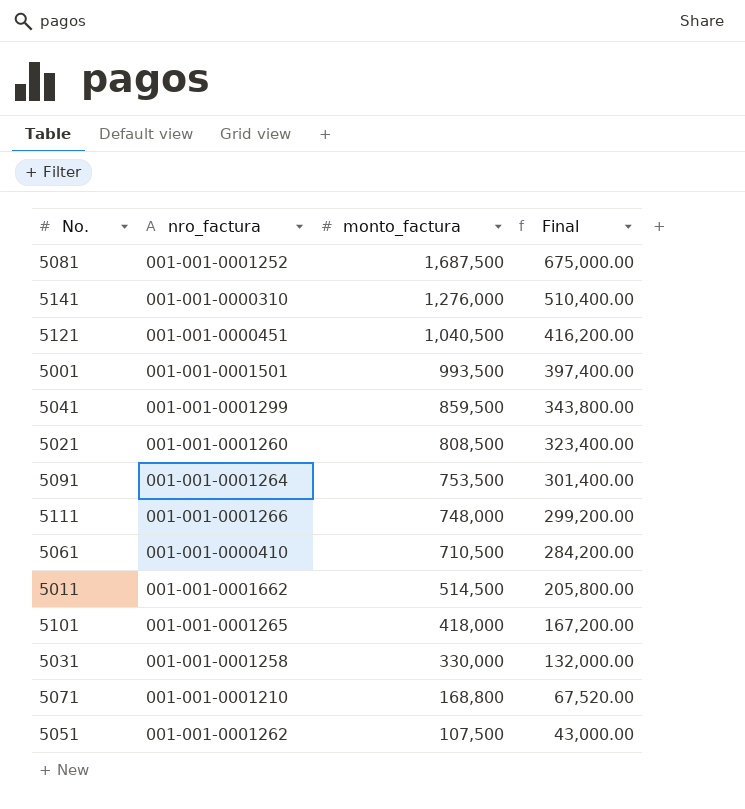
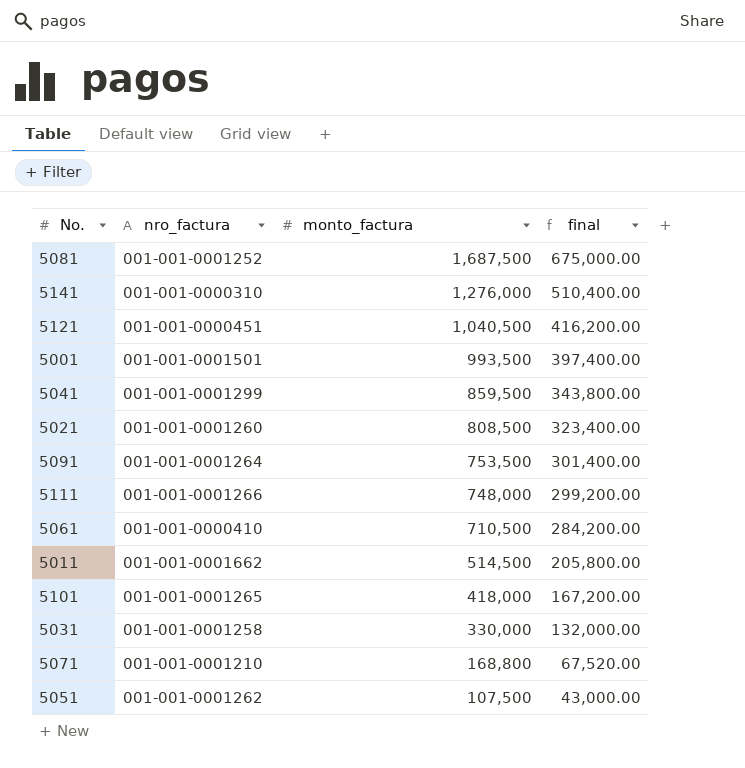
column name: Final -> final

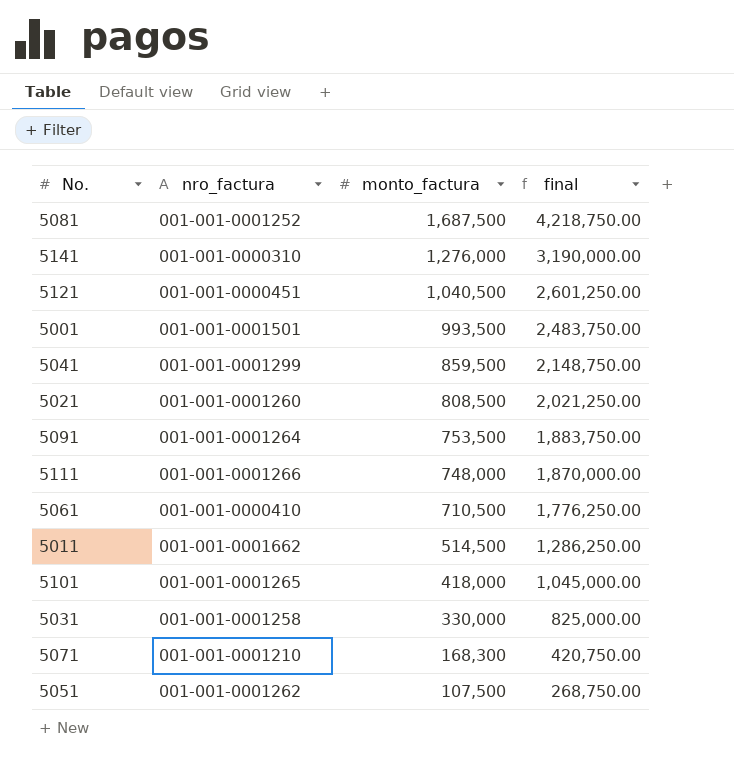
column final | formula: [monto_factura] * 0.4 -> [monto_factura] * 2.5
5071 | monto_factura: 168,800 -> 168,300

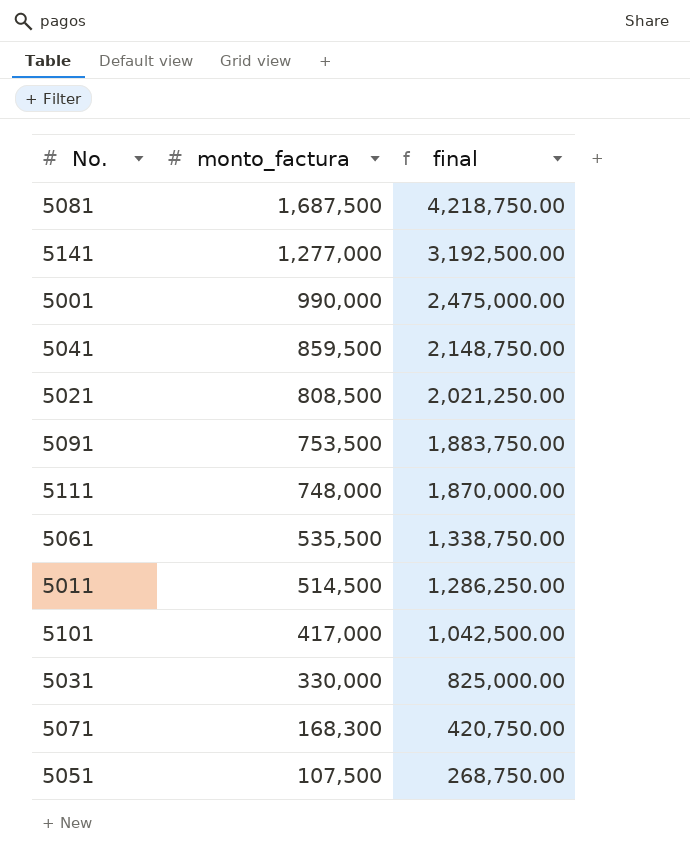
column nro_factura | position: 2 -> none
row 5121: 001-001-0000451 | 1,040,500 | 2,601,250.00 -> none
5141 | monto_factura: 1,276,000 -> 1,277,000
5141 | final: 3,190,000.00 -> 3,192,500.00
5001 | monto_factura: 993,500 -> 990,000
5001 | final: 2,483,750.00 -> 2,475,000.00
5061 | monto_factura: 710,500 -> 535,500
5061 | final: 1,776,250.00 -> 1,338,750.00
5101 | monto_factura: 418,000 -> 417,000
5101 | final: 1,045,000.00 -> 1,042,500.00

